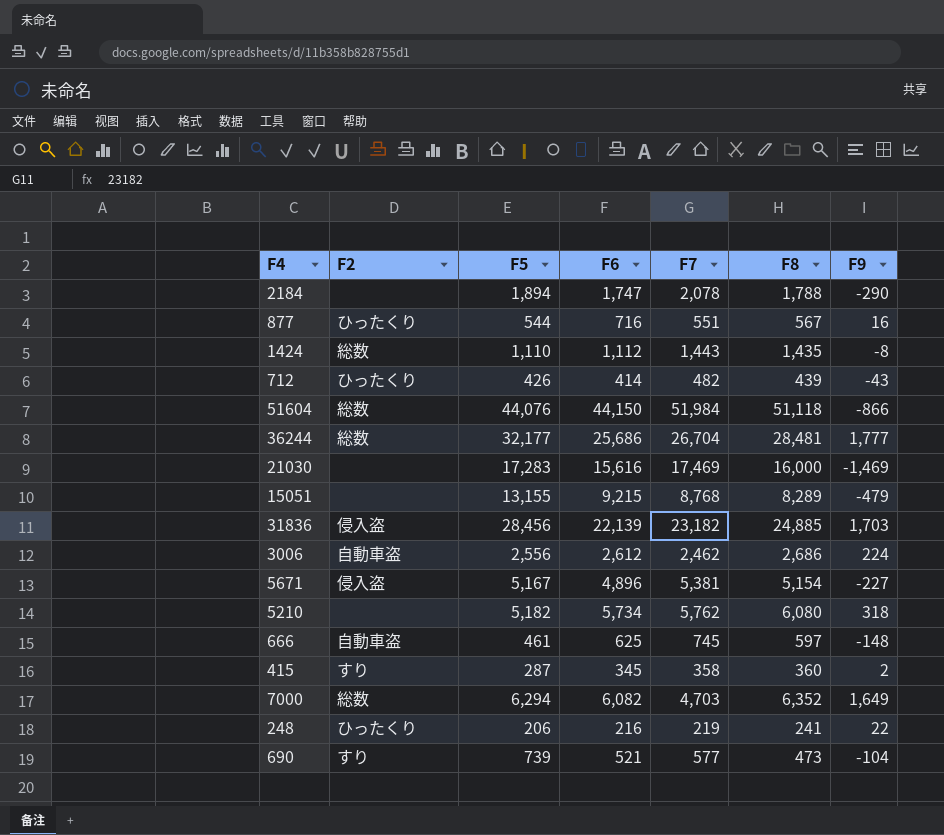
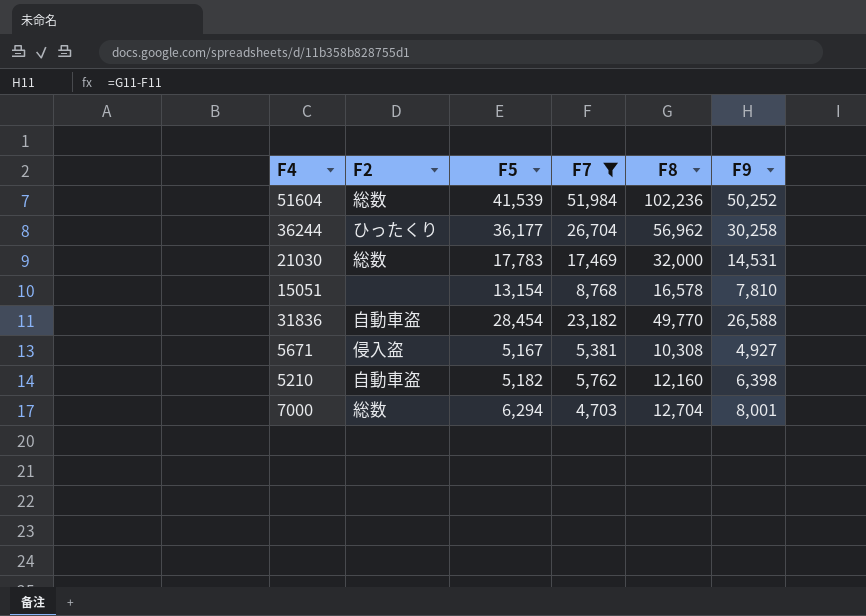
filter: none -> F7 >= 4,703
column F6 | position: 4 -> none
51604 | F5: 44,076 -> 41,539
51604 | F8: 51,118 -> 102,236
51604 | F9: -866 -> 50,252
36244 | F2: 総数 -> ひったくり
36244 | F5: 32,177 -> 36,177
36244 | F8: 28,481 -> 56,962
36244 | F9: 1,777 -> 30,258
21030 | F2: none -> 総数
21030 | F5: 17,283 -> 17,783
21030 | F8: 16,000 -> 32,000
21030 | F9: -1,469 -> 14,531
15051 | F5: 13,155 -> 13,154
15051 | F8: 8,289 -> 16,578
15051 | F9: -479 -> 7,810
31836 | F2: 侵入盗 -> 自動車盗
31836 | F5: 28,456 -> 28,454
31836 | F8: 24,885 -> 49,770
31836 | F9: 1,703 -> 26,588
5671 | F8: 5,154 -> 10,308
5671 | F9: -227 -> 4,927
5210 | F2: none -> 自動車盗
5210 | F8: 6,080 -> 12,160
5210 | F9: 318 -> 6,398
7000 | F8: 6,352 -> 12,704
7000 | F9: 1,649 -> 8,001

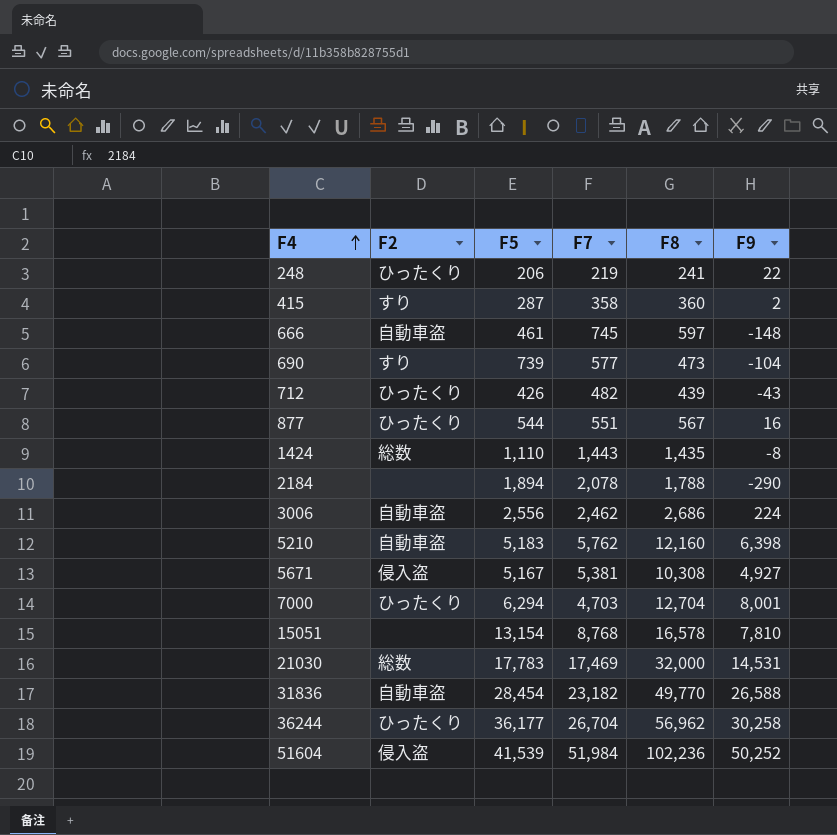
filter: F7 >= 4,703 -> none
row order: none -> F4 ascending
5210 | F5: 5,182 -> 5,183
7000 | F2: 総数 -> ひったくり
51604 | F2: 総数 -> 侵入盗

